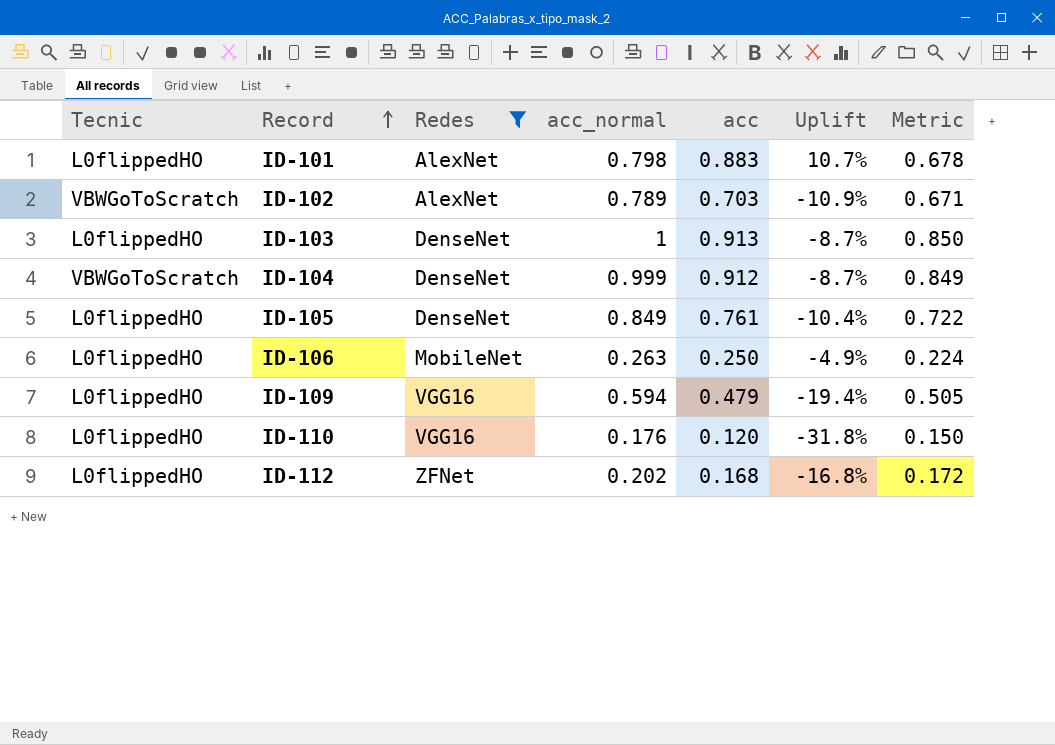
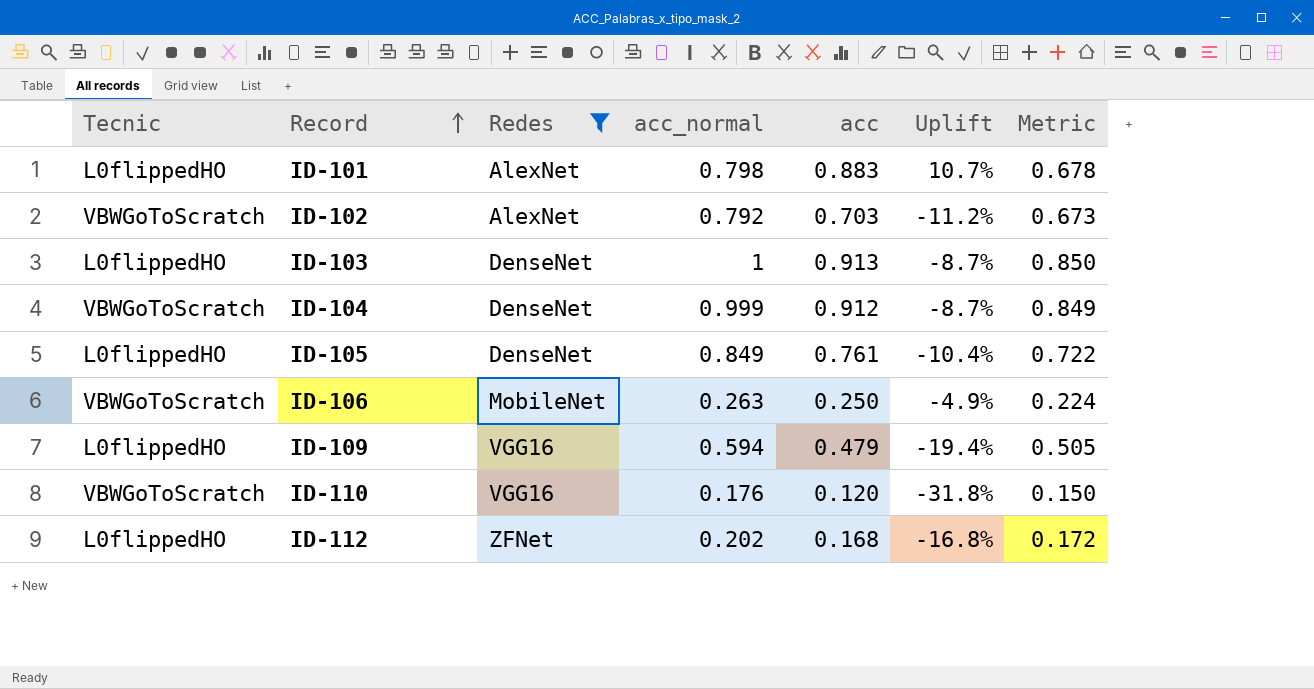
ID-102 | acc_normal: 0.789 -> 0.792
ID-102 | Uplift: -10.9% -> -11.2%
ID-102 | Metric: 0.671 -> 0.673
ID-106 | Tecnic: L0flippedHO -> VBWGoToScratch
ID-110 | Tecnic: L0flippedHO -> VBWGoToScratch

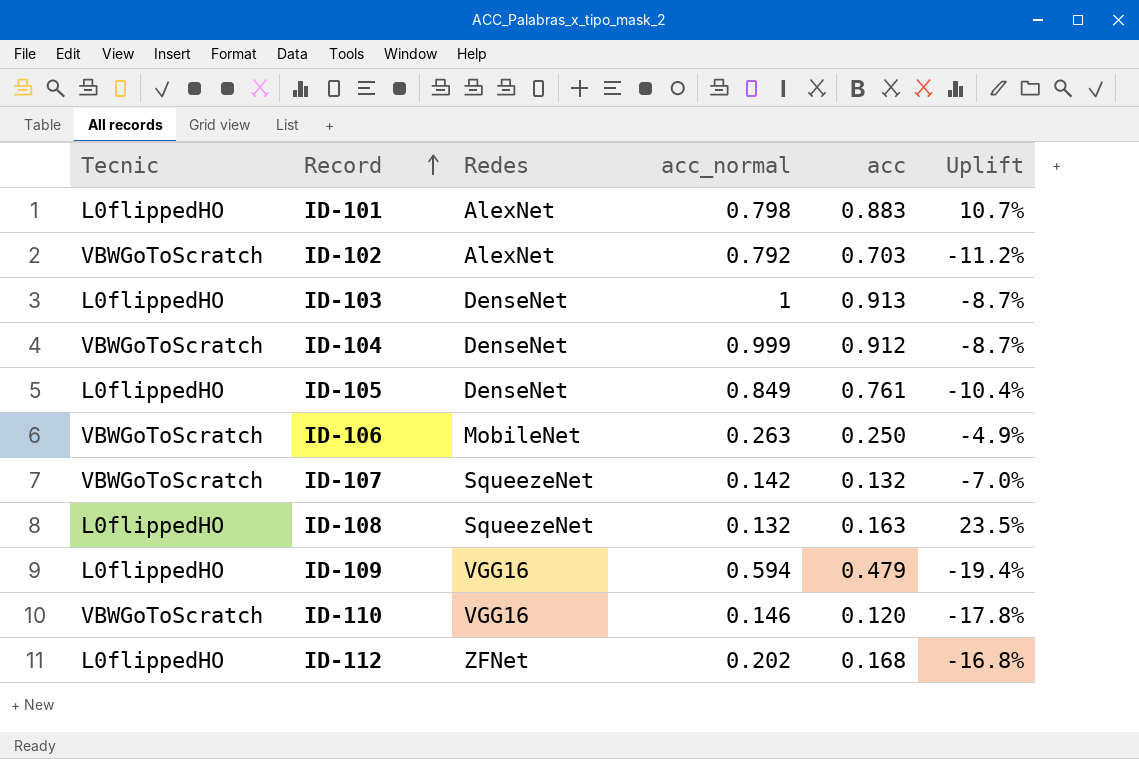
filter: Redes != SqueezeNet -> none
column Metric | formula: [acc_normal] * 0.85 -> none
ID-110 | acc_normal: 0.176 -> 0.146
ID-110 | Uplift: -31.8% -> -17.8%

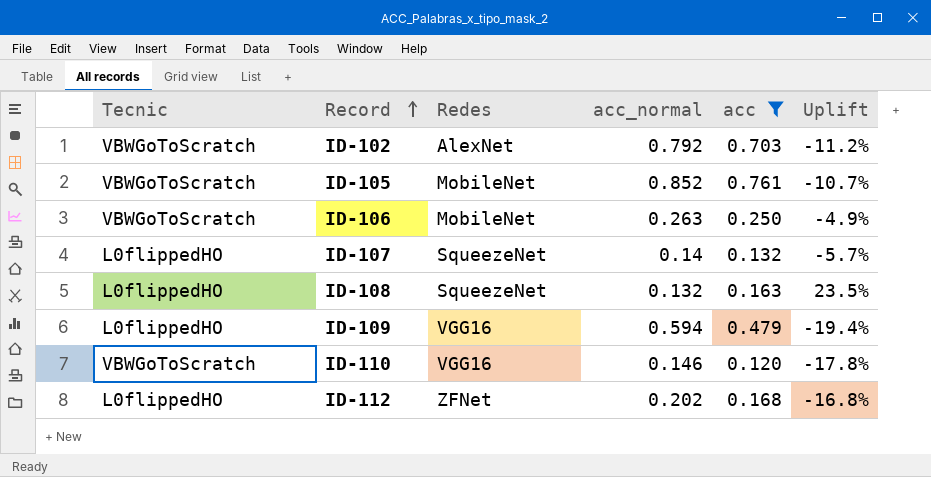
filter: none -> acc <= 0.761
ID-105 | Tecnic: L0flippedHO -> VBWGoToScratch
ID-105 | Redes: DenseNet -> MobileNet
ID-105 | acc_normal: 0.849 -> 0.852
ID-105 | Uplift: -10.4% -> -10.7%
ID-107 | Tecnic: VBWGoToScratch -> L0flippedHO
ID-107 | acc_normal: 0.142 -> 0.14
ID-107 | Uplift: -7.0% -> -5.7%

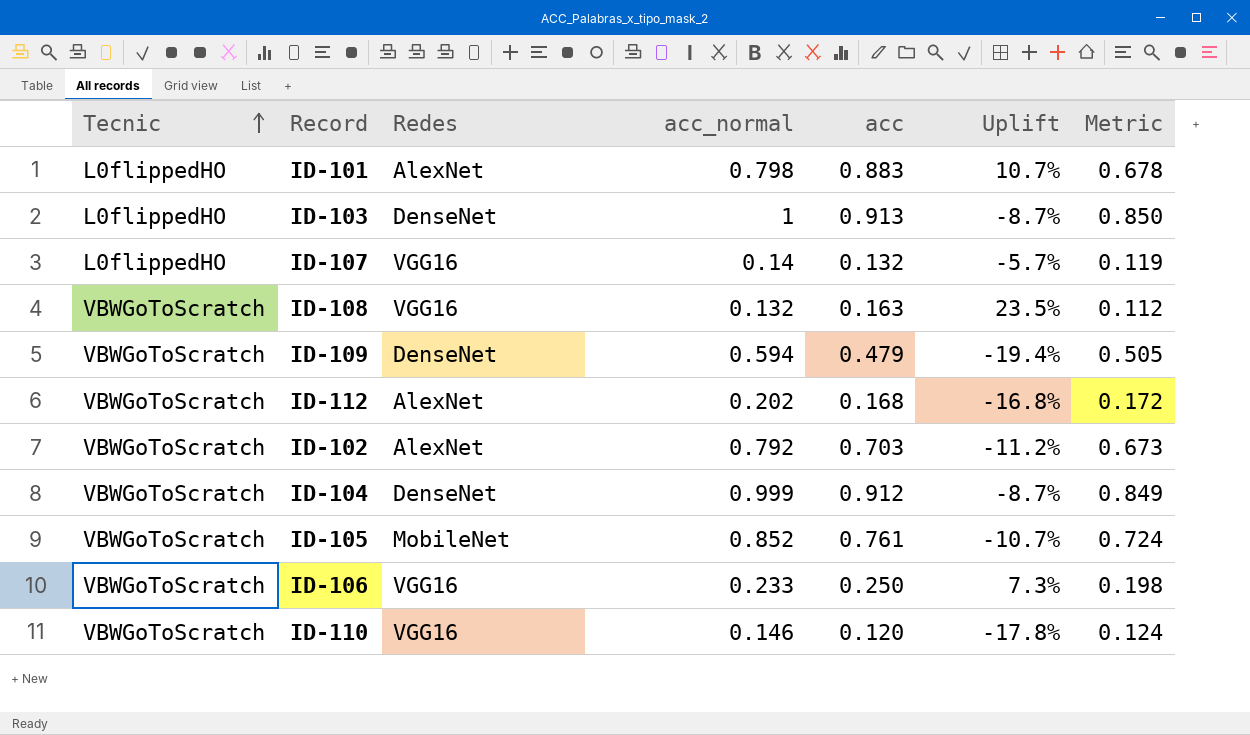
filter: acc <= 0.761 -> none
row order: Record ascending -> Tecnic ascending
column Metric | formula: none -> [acc_normal] * 0.85
ID-107 | Redes: SqueezeNet -> VGG16
ID-108 | Tecnic: L0flippedHO -> VBWGoToScratch
ID-108 | Redes: SqueezeNet -> VGG16
ID-109 | Tecnic: L0flippedHO -> VBWGoToScratch
ID-109 | Redes: VGG16 -> DenseNet
ID-112 | Tecnic: L0flippedHO -> VBWGoToScratch
ID-112 | Redes: ZFNet -> AlexNet
ID-106 | Redes: MobileNet -> VGG16
ID-106 | acc_normal: 0.263 -> 0.233
ID-106 | Uplift: -4.9% -> 7.3%

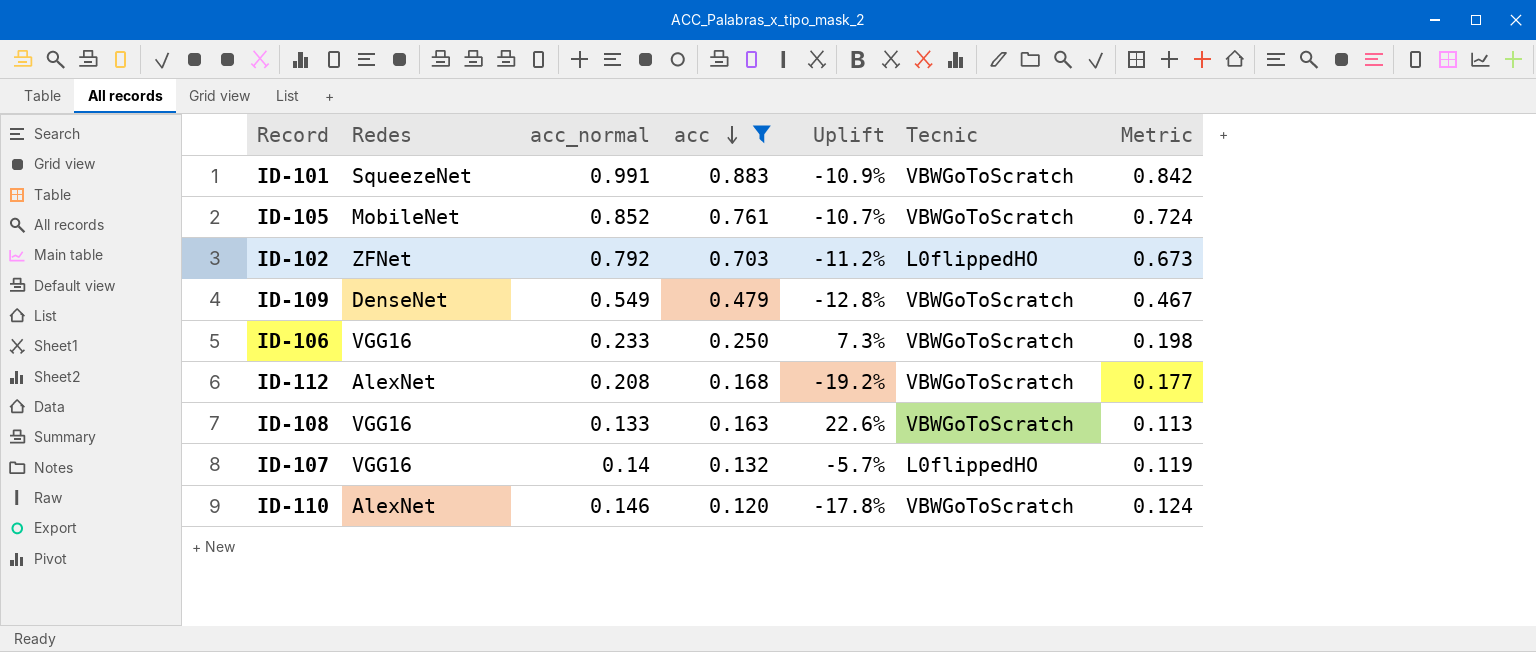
filter: none -> acc <= 0.883
row order: Tecnic ascending -> acc descending
column Tecnic | position: 1 -> 6
ID-101 | Redes: AlexNet -> SqueezeNet
ID-101 | acc_normal: 0.798 -> 0.991
ID-101 | Uplift: 10.7% -> -10.9%
ID-101 | Tecnic: L0flippedHO -> VBWGoToScratch
ID-101 | Metric: 0.678 -> 0.842
ID-102 | Redes: AlexNet -> ZFNet
ID-102 | Tecnic: VBWGoToScratch -> L0flippedHO
ID-109 | acc_normal: 0.594 -> 0.549
ID-109 | Uplift: -19.4% -> -12.8%
ID-109 | Metric: 0.505 -> 0.467
ID-112 | acc_normal: 0.202 -> 0.208
ID-112 | Uplift: -16.8% -> -19.2%
ID-112 | Metric: 0.172 -> 0.177
ID-108 | acc_normal: 0.132 -> 0.133
ID-108 | Uplift: 23.5% -> 22.6%
ID-108 | Metric: 0.112 -> 0.113
ID-110 | Redes: VGG16 -> AlexNet

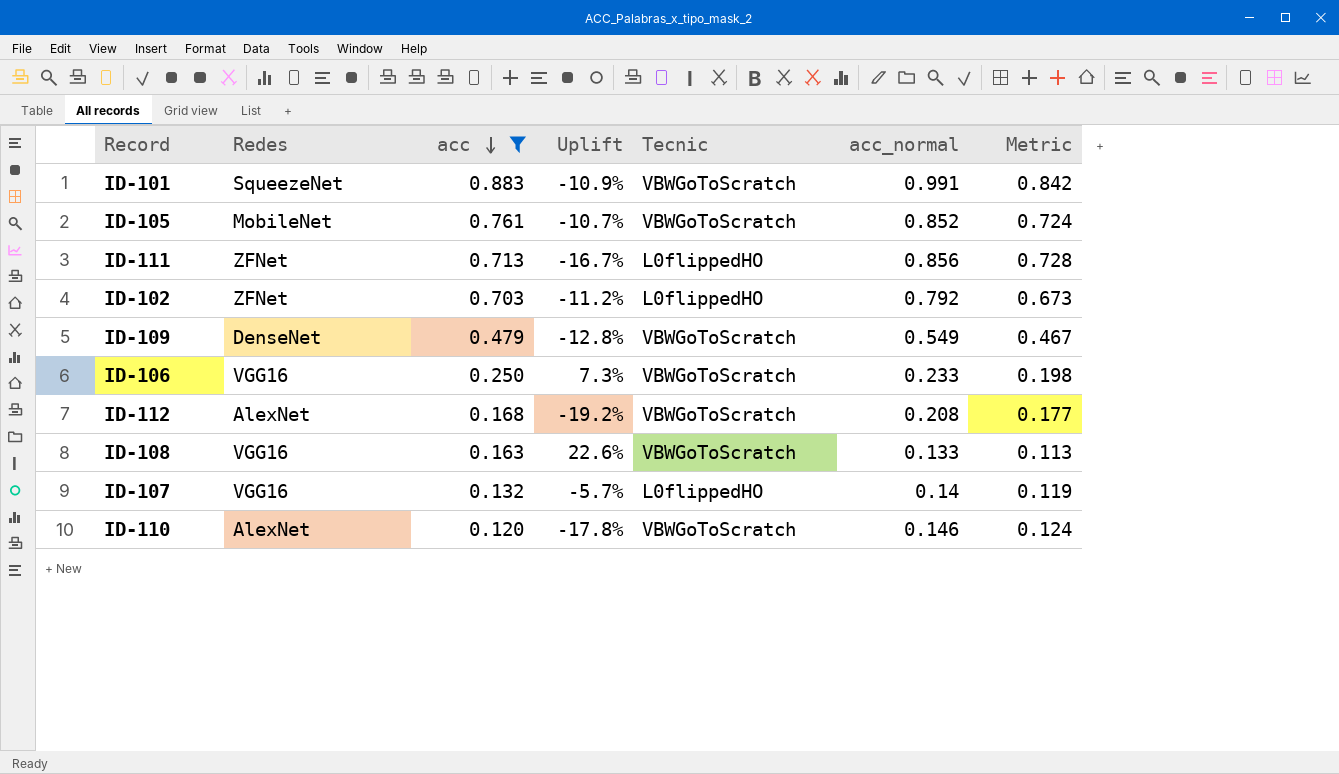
column acc_normal | position: 3 -> 6
row ID-111: none -> ZFNet | 0.713 | -16.7% | L0flippedHO | 0.856 | 0.728

